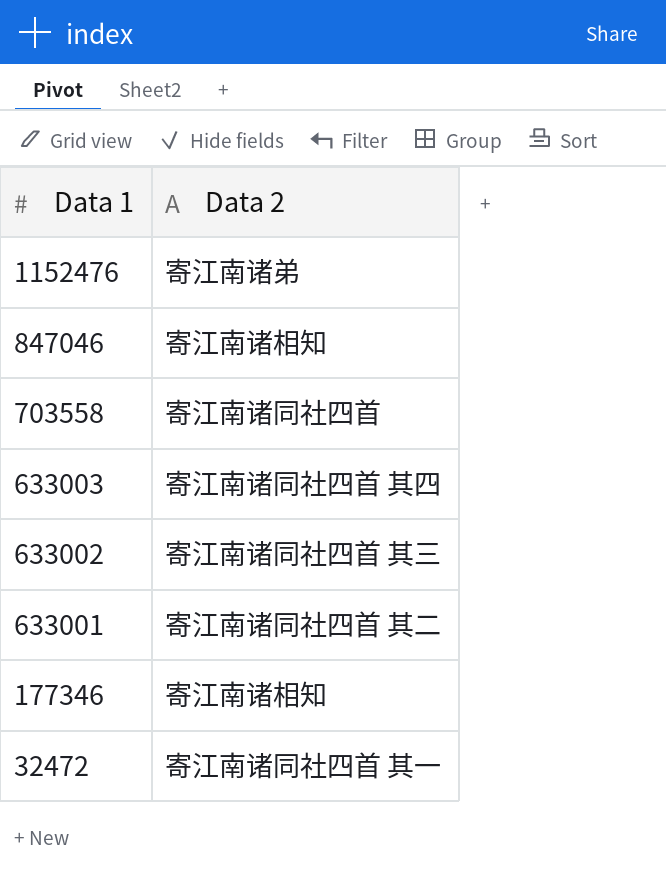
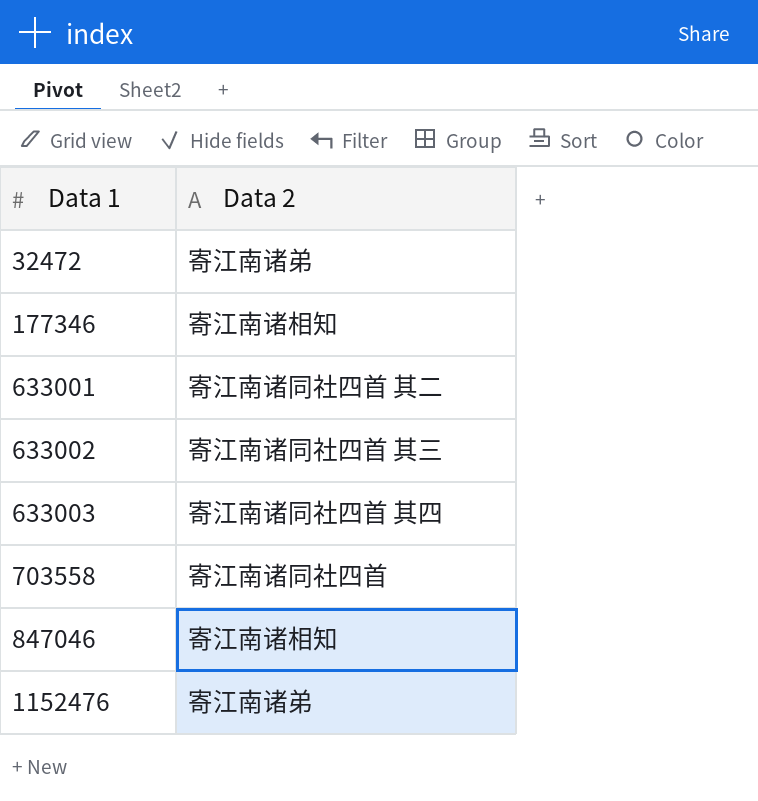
row order: Data 1 descending -> Data 1 ascending
32472 | Data 2: 寄江南诸同社四首 其一 -> 寄江南诸弟

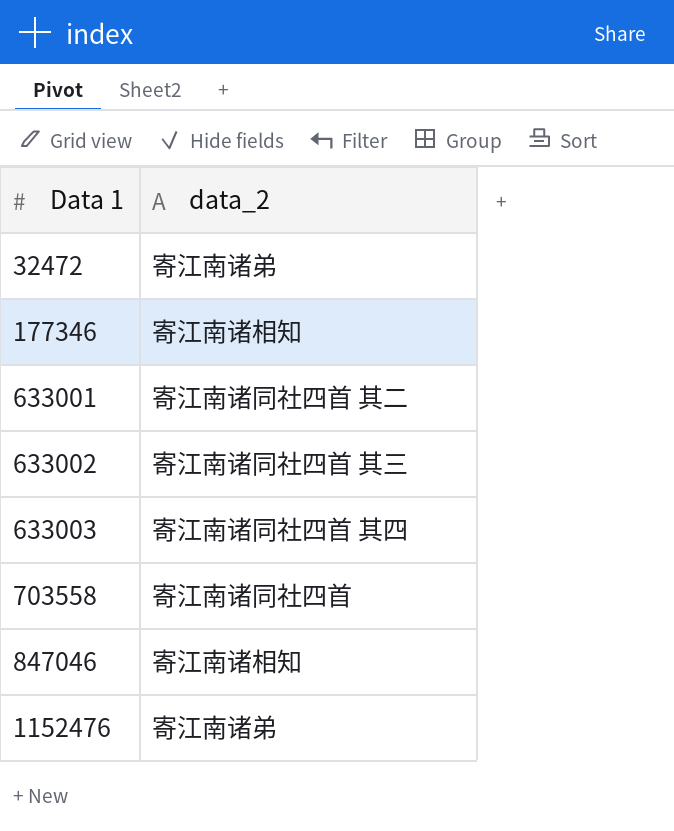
column name: Data 2 -> data_2

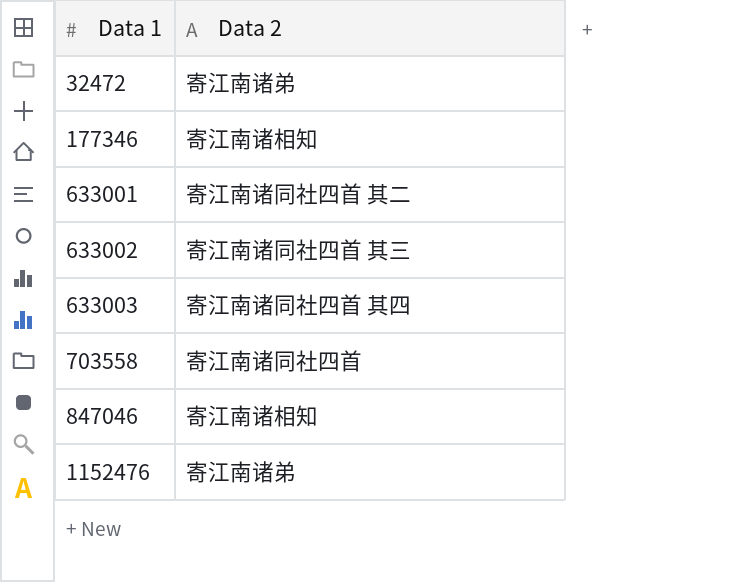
column name: data_2 -> Data 2

